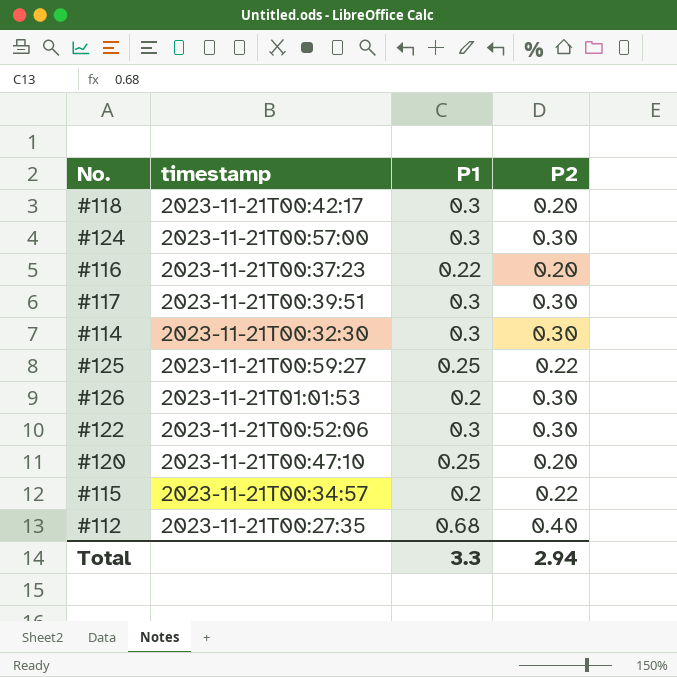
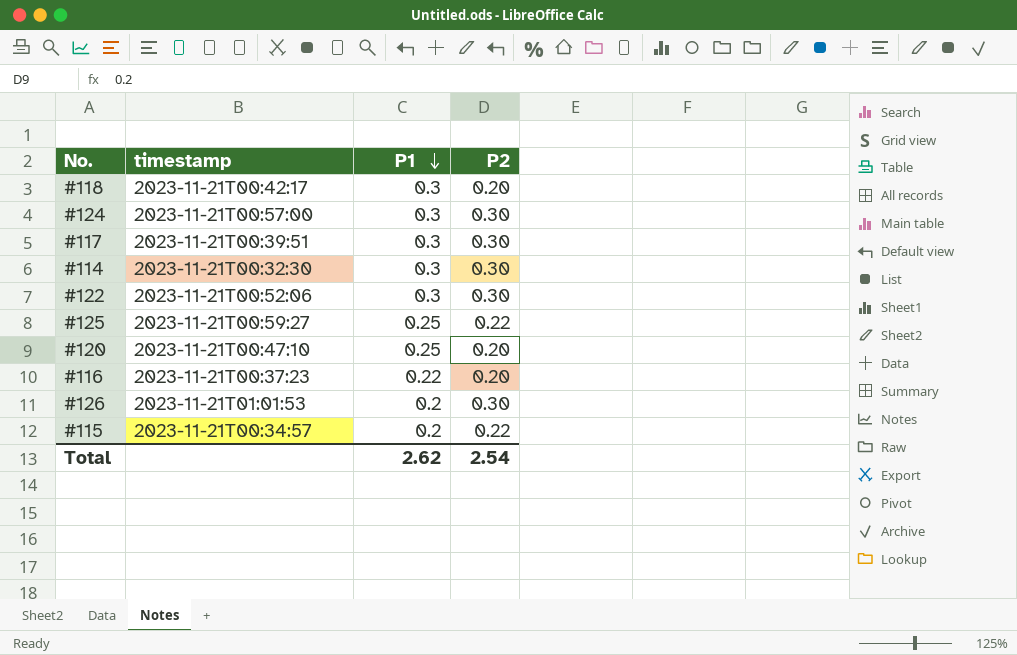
row order: none -> P1 descending
row #112: 2023-11-21T00:27:35 | 0.68 | 0.40 -> none
Total | P1: 3.3 -> 2.62
Total | P2: 2.94 -> 2.54

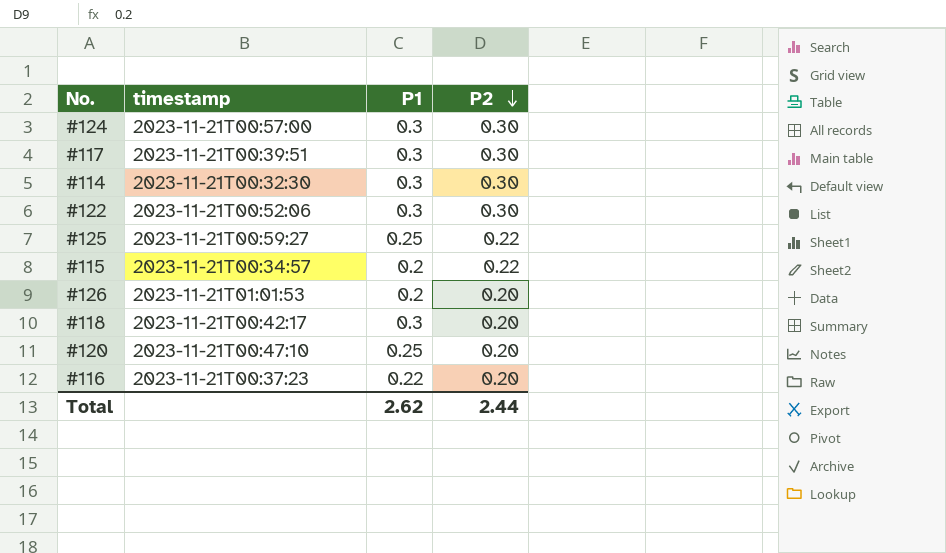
row order: P1 descending -> P2 descending
#126 | P2: 0.30 -> 0.20
Total | P2: 2.54 -> 2.44

